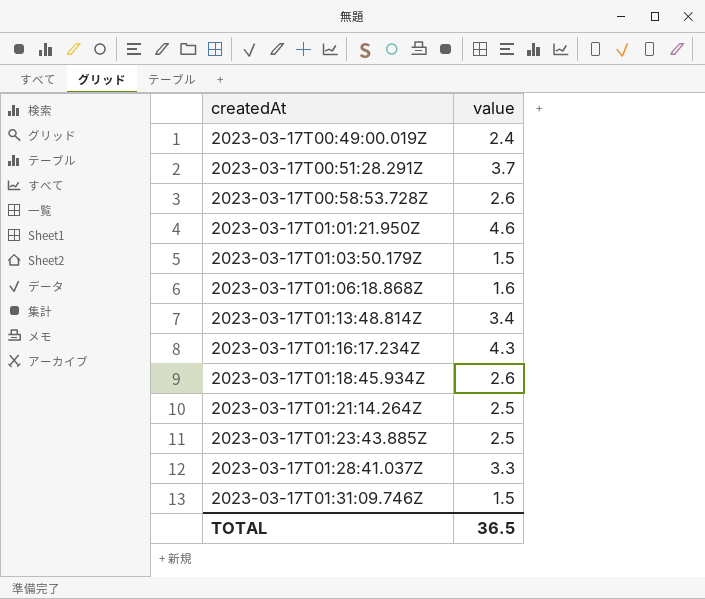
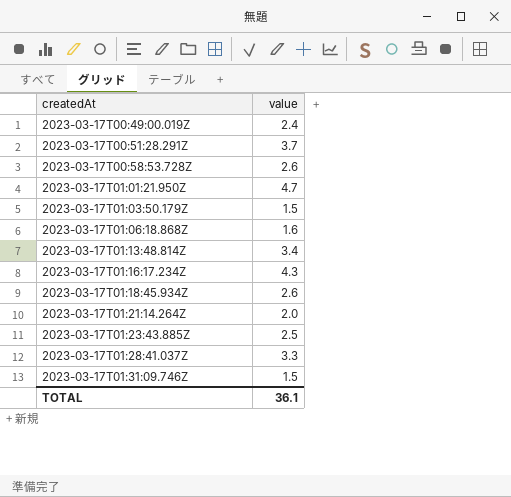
2023-03-17T01:01:21.950Z | value: 4.6 -> 4.7
2023-03-17T01:21:14.264Z | value: 2.5 -> 2.0
TOTAL | value: 36.5 -> 36.1

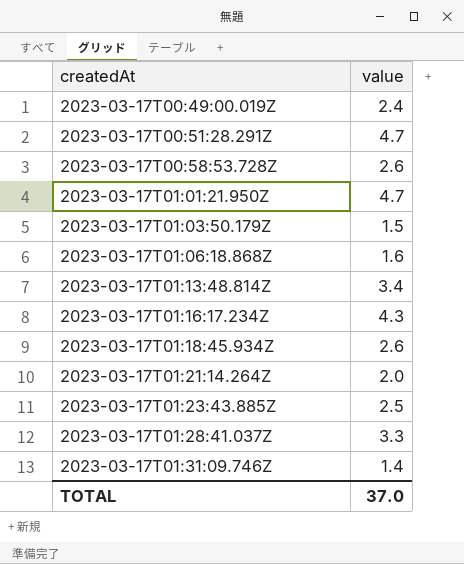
2023-03-17T00:51:28.291Z | value: 3.7 -> 4.7
2023-03-17T01:31:09.746Z | value: 1.5 -> 1.4
TOTAL | value: 36.1 -> 37.0

